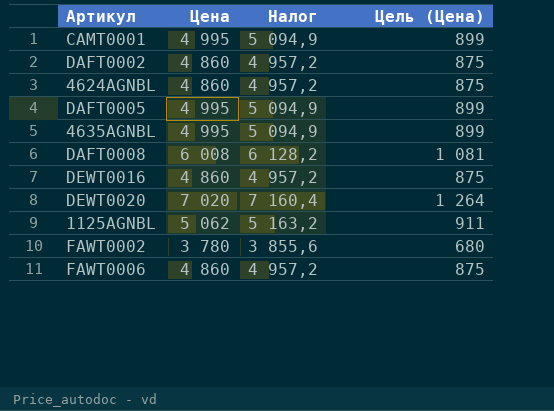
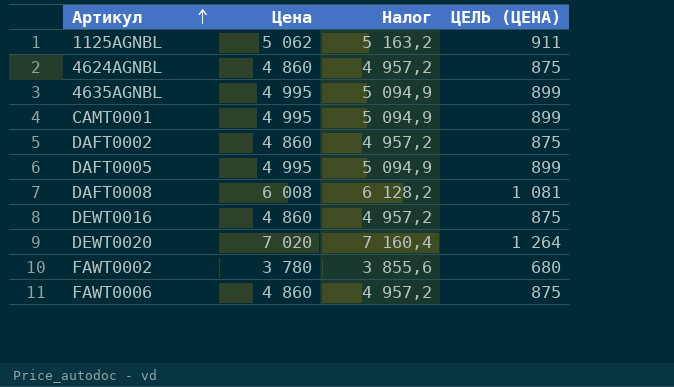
row order: none -> Артикул ascending
column name: Цель (Цена) -> ЦЕЛЬ (ЦЕНА)

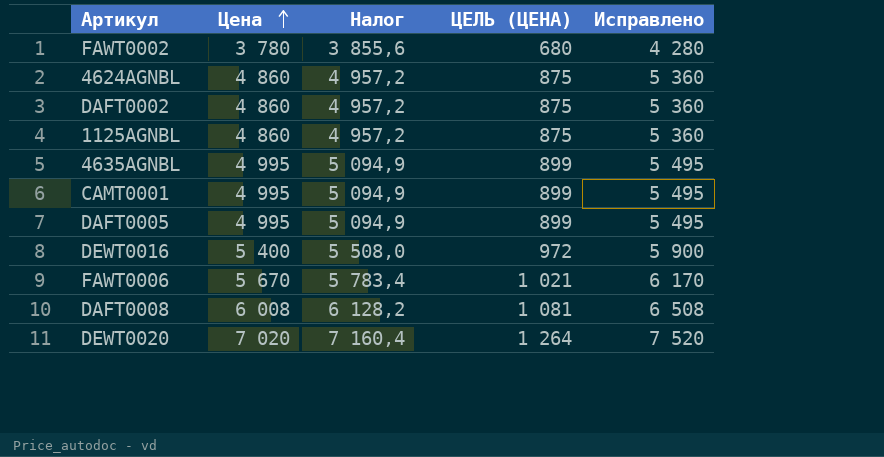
row order: Артикул ascending -> Цена ascending
column Исправлено | formula: none -> [Цена] + 500
1125AGNBL | Цена: 5 062 -> 4 860
1125AGNBL | Налог: 5 163,2 -> 4 957,2
1125AGNBL | ЦЕЛЬ (ЦЕНА): 911 -> 875
DEWT0016 | Цена: 4 860 -> 5 400
DEWT0016 | Налог: 4 957,2 -> 5 508,0
DEWT0016 | ЦЕЛЬ (ЦЕНА): 875 -> 972
FAWT0006 | Цена: 4 860 -> 5 670
FAWT0006 | Налог: 4 957,2 -> 5 783,4
FAWT0006 | ЦЕЛЬ (ЦЕНА): 875 -> 1 021

